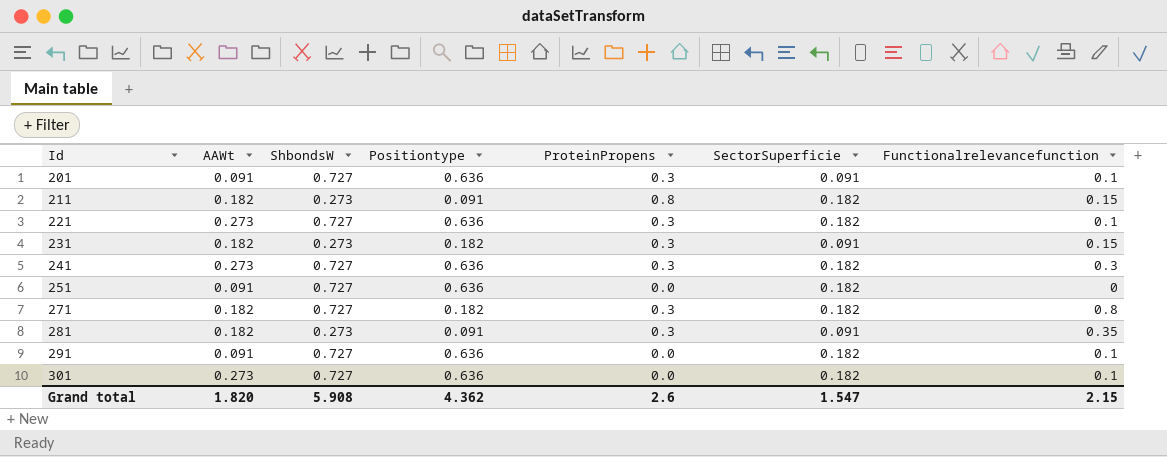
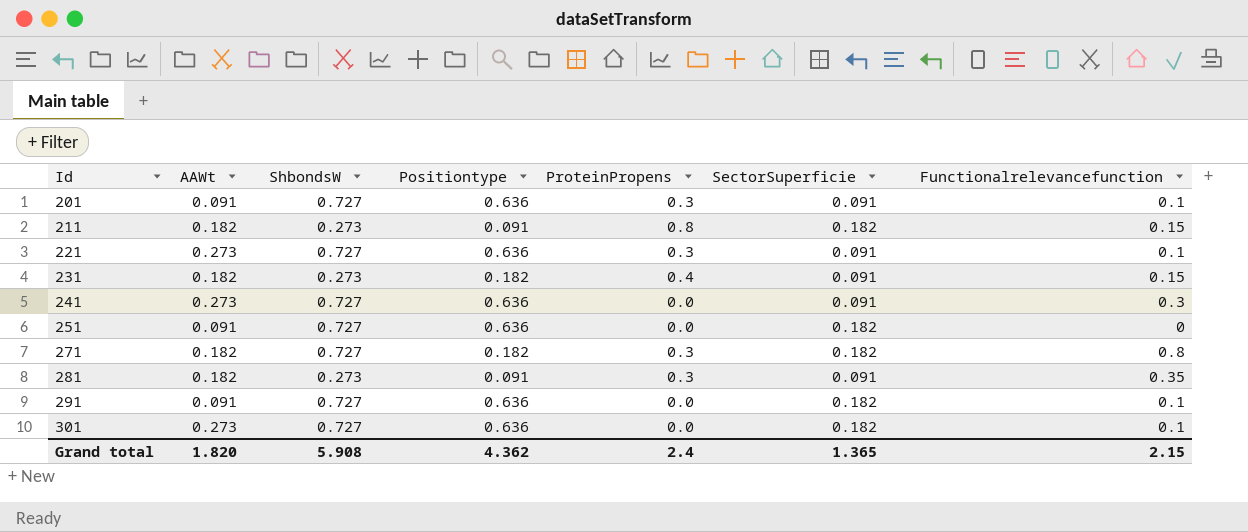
221 | SectorSuperficie: 0.182 -> 0.091
231 | ProteinPropens: 0.3 -> 0.4
241 | ProteinPropens: 0.3 -> 0.0
241 | SectorSuperficie: 0.182 -> 0.091
Grand total | ProteinPropens: 2.6 -> 2.4
Grand total | SectorSuperficie: 1.547 -> 1.365

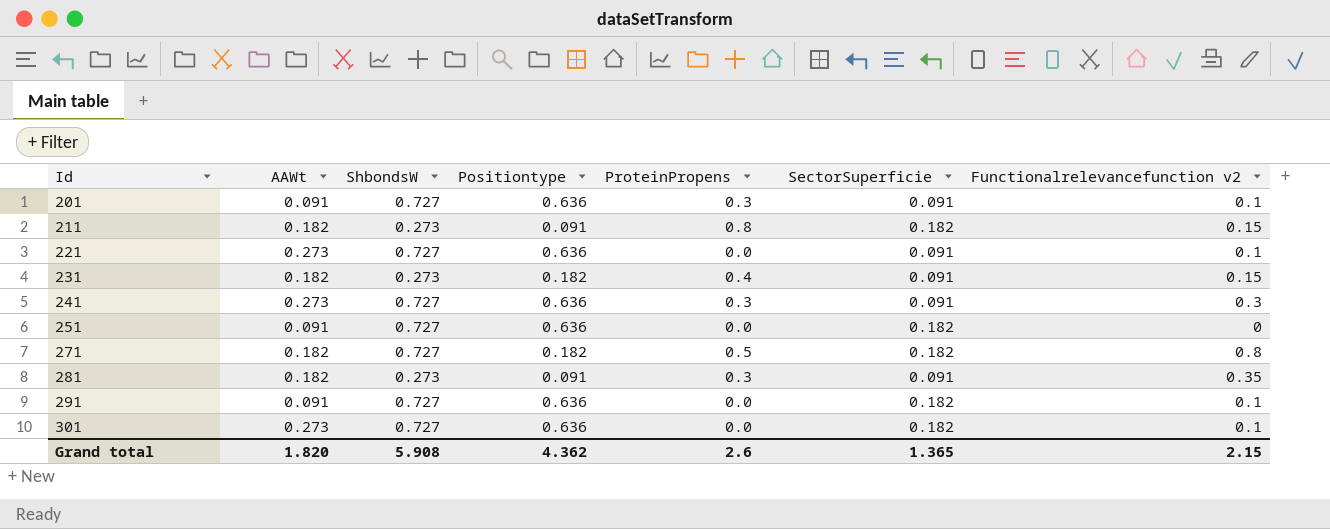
column name: Functionalrelevancefunction -> Functionalrelevancefunction v2
221 | ProteinPropens: 0.3 -> 0.0
241 | ProteinPropens: 0.0 -> 0.3
271 | ProteinPropens: 0.3 -> 0.5
Grand total | ProteinPropens: 2.4 -> 2.6

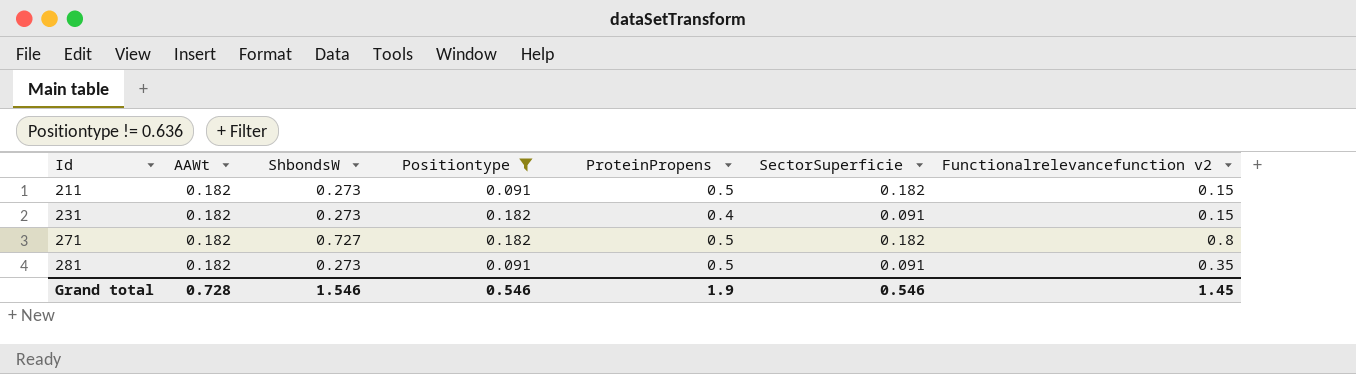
filter: none -> Positiontype != 0.636
211 | ProteinPropens: 0.8 -> 0.5
281 | ProteinPropens: 0.3 -> 0.5
Grand total | AAWt: 1.820 -> 0.728
Grand total | ShbondsW: 5.908 -> 1.546
Grand total | Positiontype: 4.362 -> 0.546
Grand total | ProteinPropens: 2.6 -> 1.9
Grand total | SectorSuperficie: 1.365 -> 0.546
Grand total | Functionalrelevancefunction v2: 2.15 -> 1.45

